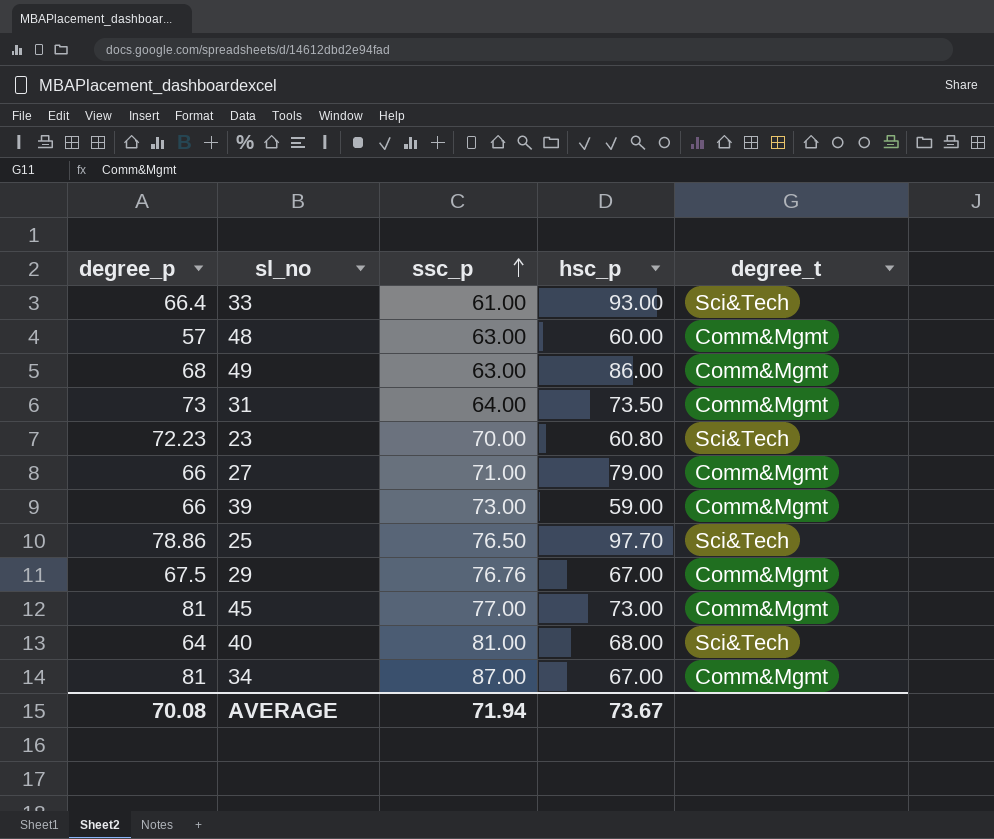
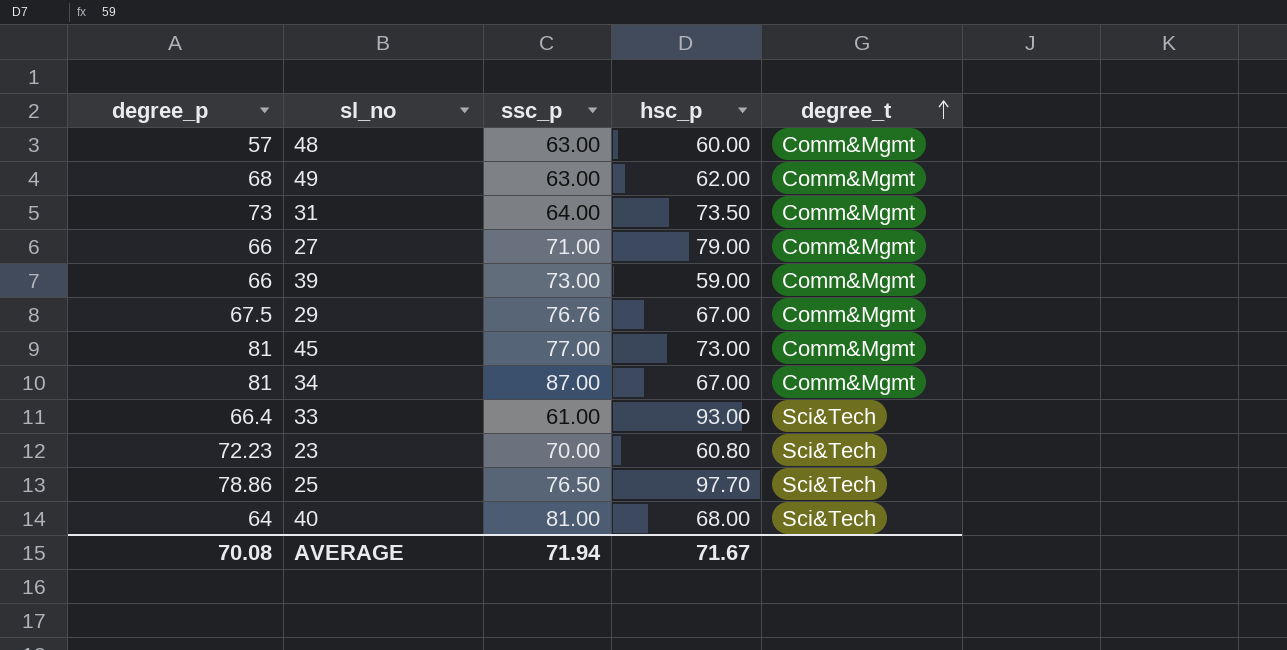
row order: ssc_p ascending -> degree_t ascending
49 | hsc_p: 86.00 -> 62.00
AVERAGE | hsc_p: 73.67 -> 71.67

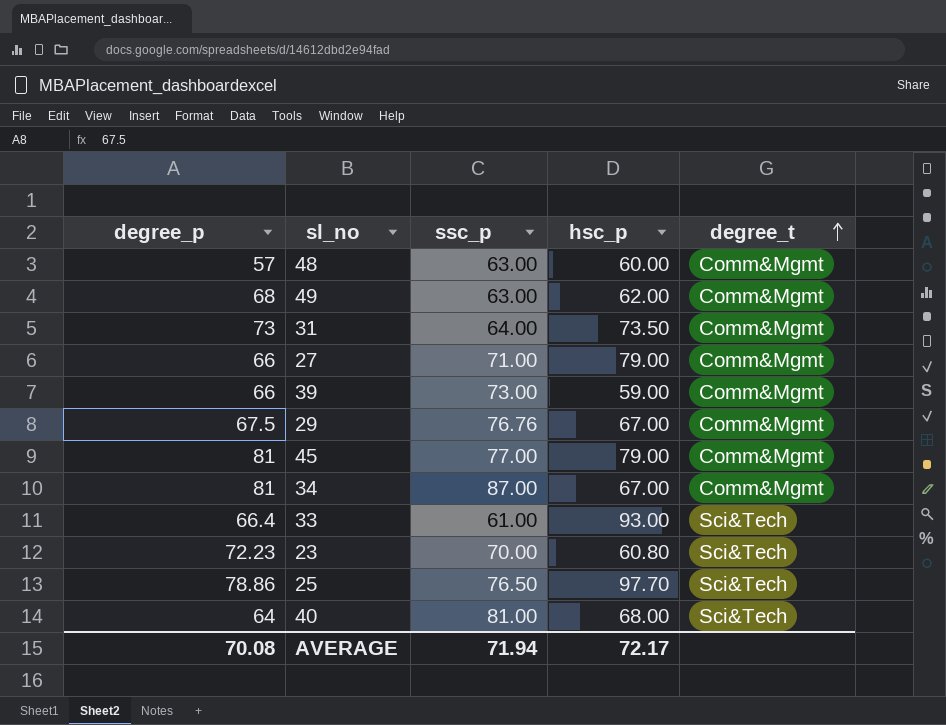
45 | hsc_p: 73.00 -> 79.00
AVERAGE | hsc_p: 71.67 -> 72.17

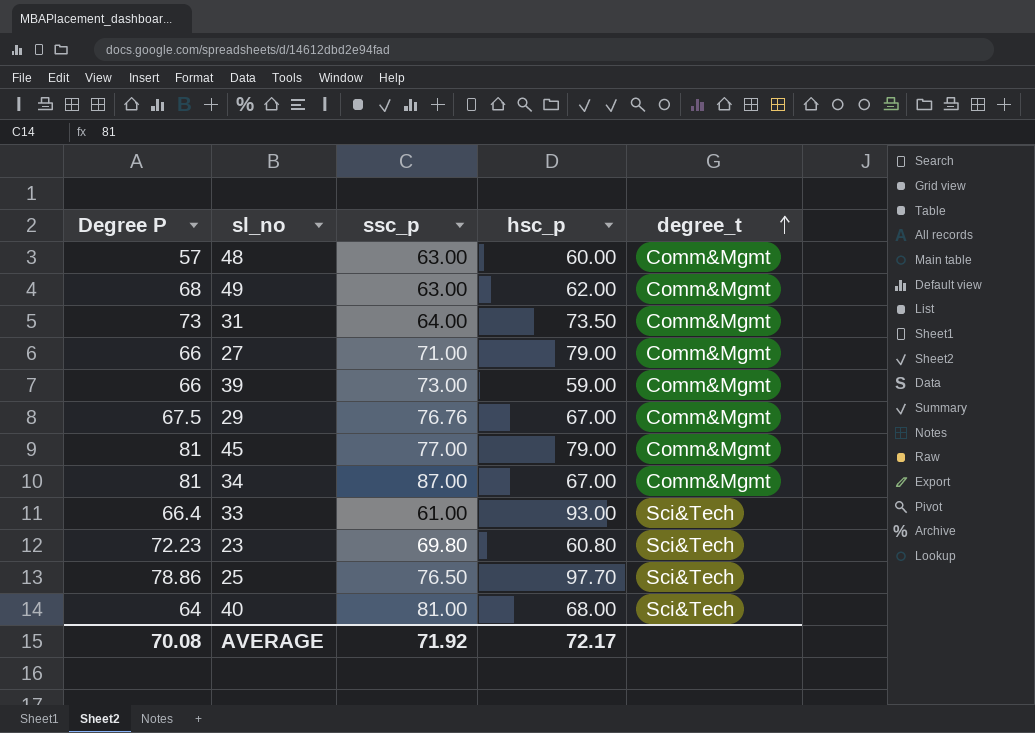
column name: degree_p -> Degree P
23 | ssc_p: 70.00 -> 69.80
AVERAGE | ssc_p: 71.94 -> 71.92

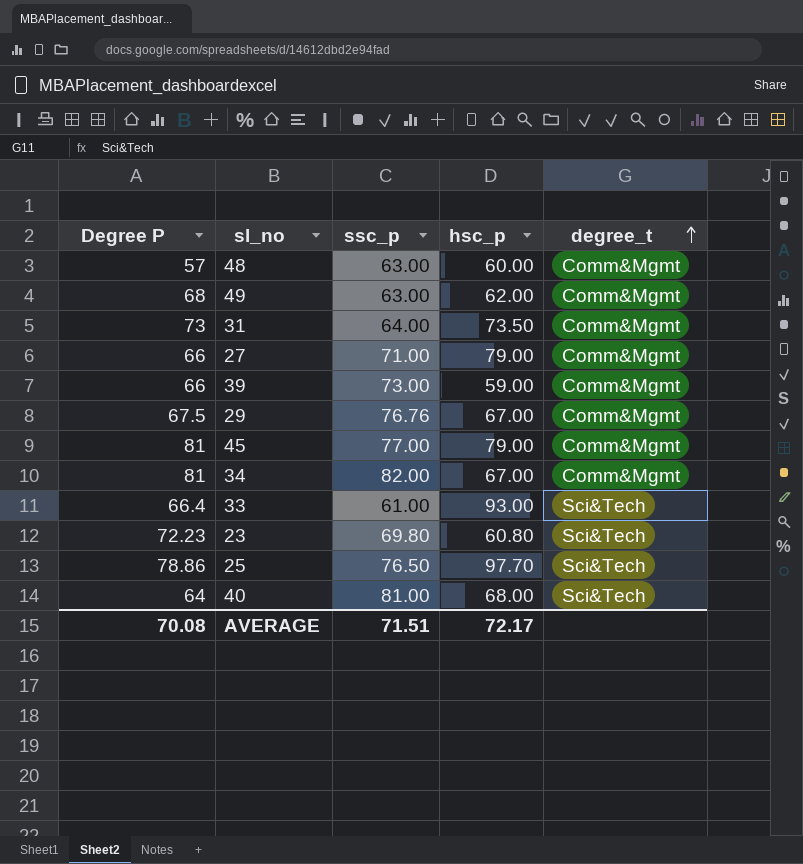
34 | ssc_p: 87.00 -> 82.00
AVERAGE | ssc_p: 71.92 -> 71.51

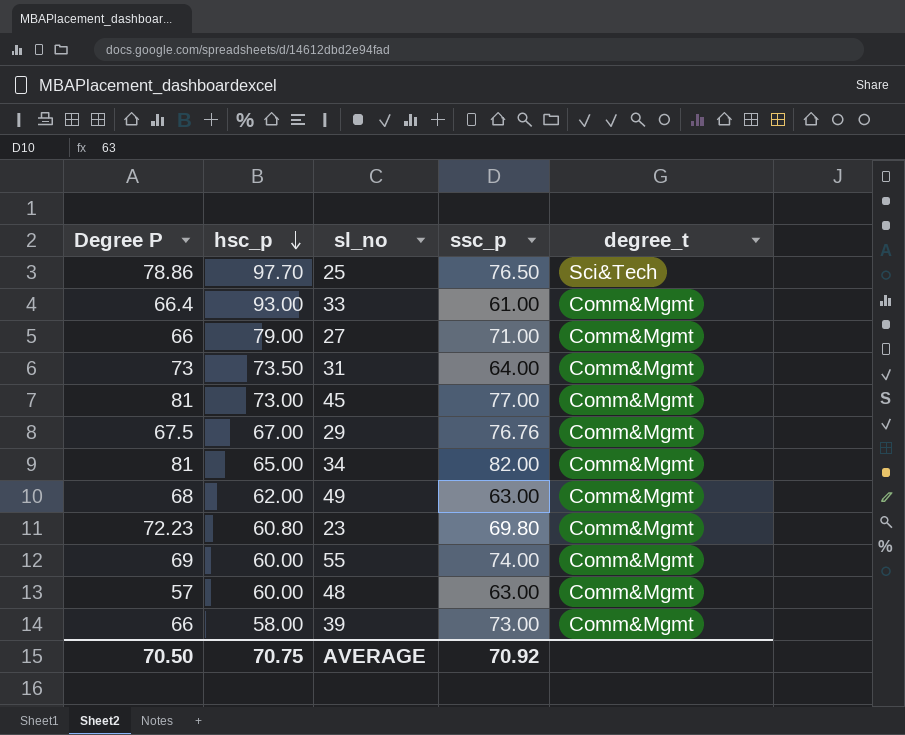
row order: degree_t ascending -> hsc_p descending
column hsc_p | position: 4 -> 2
row 40: 64 | 81.00 | 68.00 | Sci&Tech -> none
33 | degree_t: Sci&Tech -> Comm&Mgmt
45 | hsc_p: 79.00 -> 73.00
34 | hsc_p: 67.00 -> 65.00
23 | degree_t: Sci&Tech -> Comm&Mgmt
row 55: none -> 69 | 60.00 | 74.00 | Comm&Mgmt
39 | hsc_p: 59.00 -> 58.00
AVERAGE | Degree P: 70.08 -> 70.50
AVERAGE | hsc_p: 72.17 -> 70.75
AVERAGE | ssc_p: 71.51 -> 70.92

